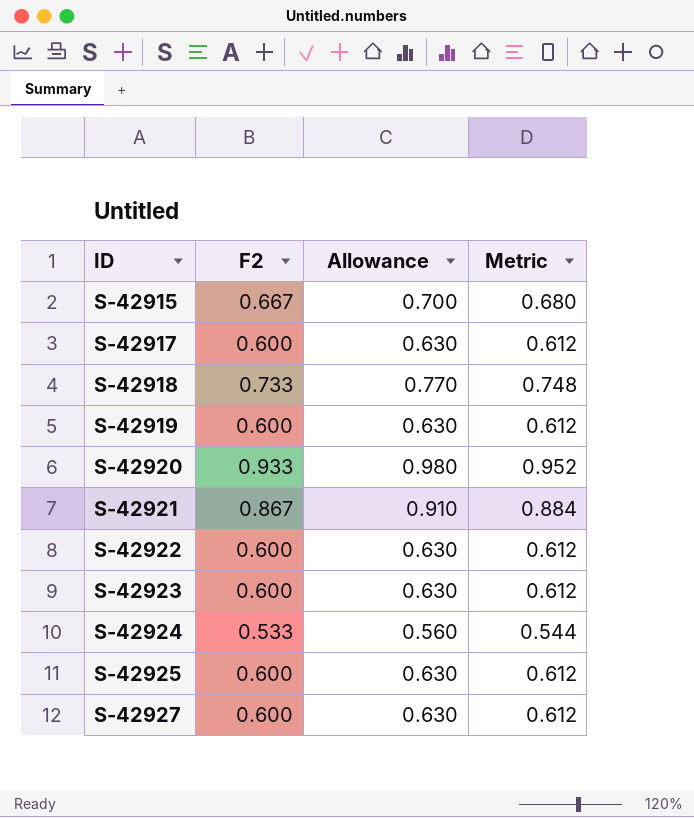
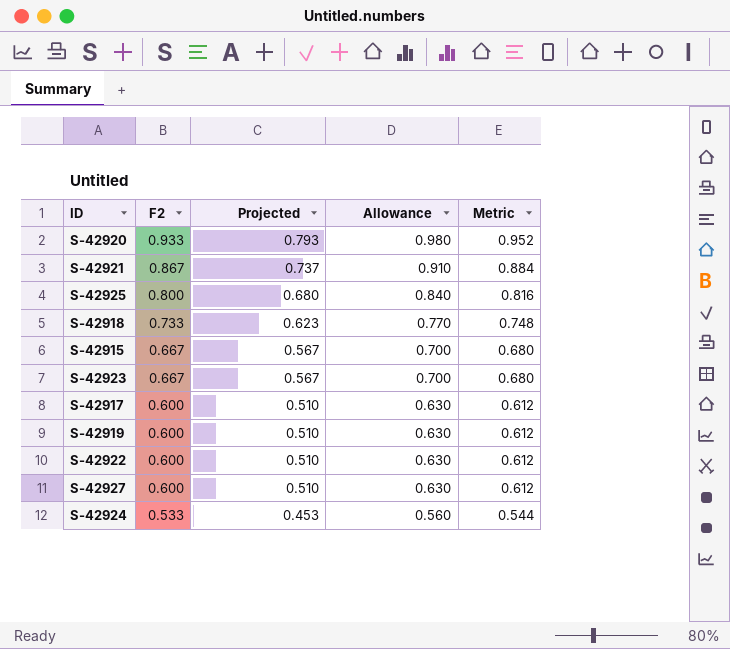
row order: ID ascending -> F2 descending
column Projected | formula: none -> [F2] * 0.85
S-42925 | F2: 0.600 -> 0.800
S-42925 | Allowance: 0.630 -> 0.840
S-42925 | Metric: 0.612 -> 0.816
S-42923 | F2: 0.600 -> 0.667
S-42923 | Allowance: 0.630 -> 0.700
S-42923 | Metric: 0.612 -> 0.680

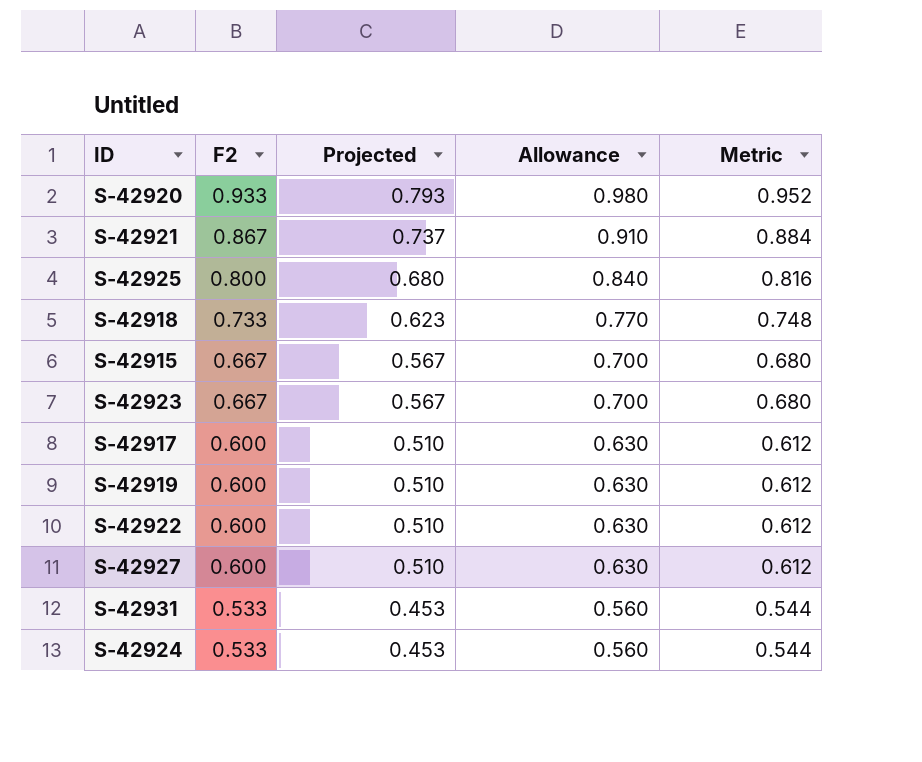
row S-42931: none -> 0.533 | 0.453 | 0.560 | 0.544

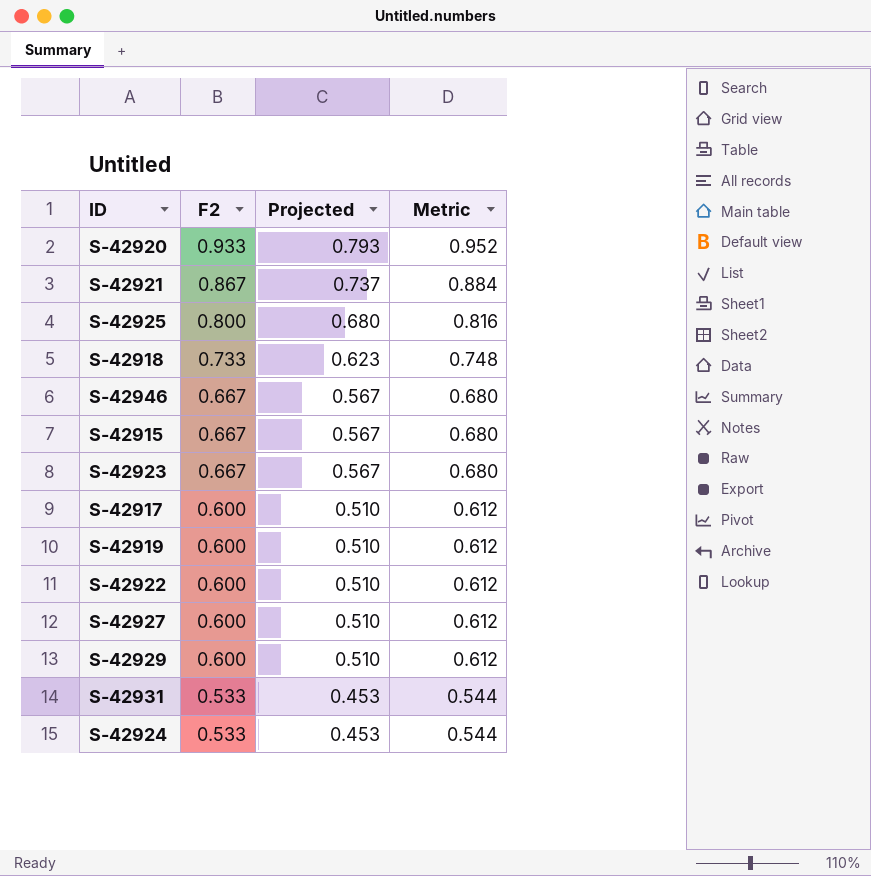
column Allowance | formula: [F2] * 1.05 -> none
row S-42946: none -> 0.667 | 0.567 | 0.680
row S-42929: none -> 0.600 | 0.510 | 0.612

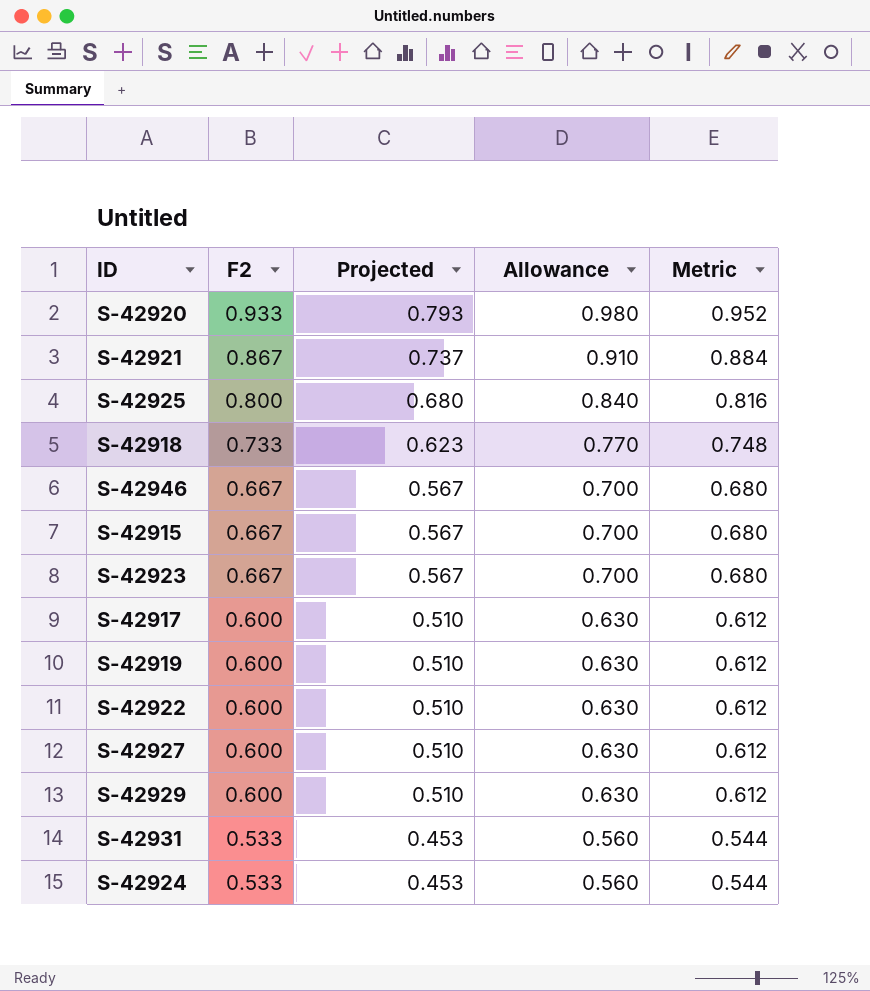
column Allowance | formula: none -> [F2] * 1.05

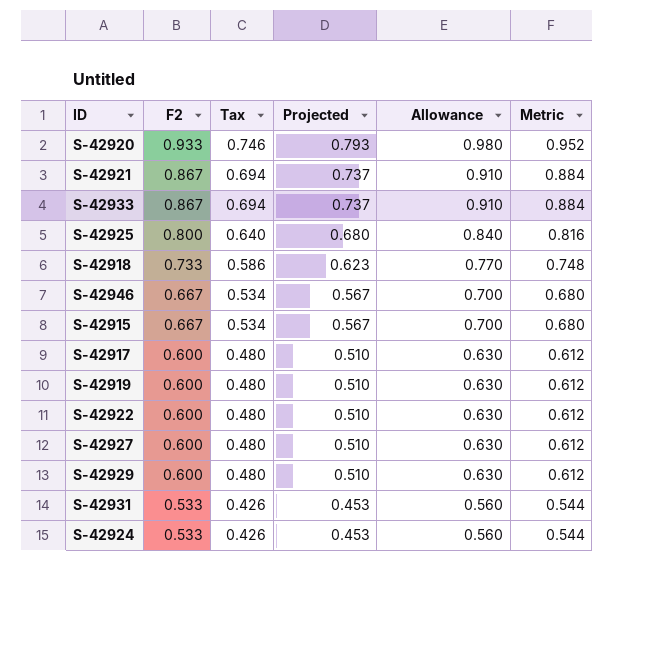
column Tax | formula: none -> [F2] * 0.8
row S-42923: 0.667 | 0.567 | 0.700 | 0.680 -> none
row S-42933: none -> 0.867 | 0.694 | 0.737 | 0.910 | 0.884

